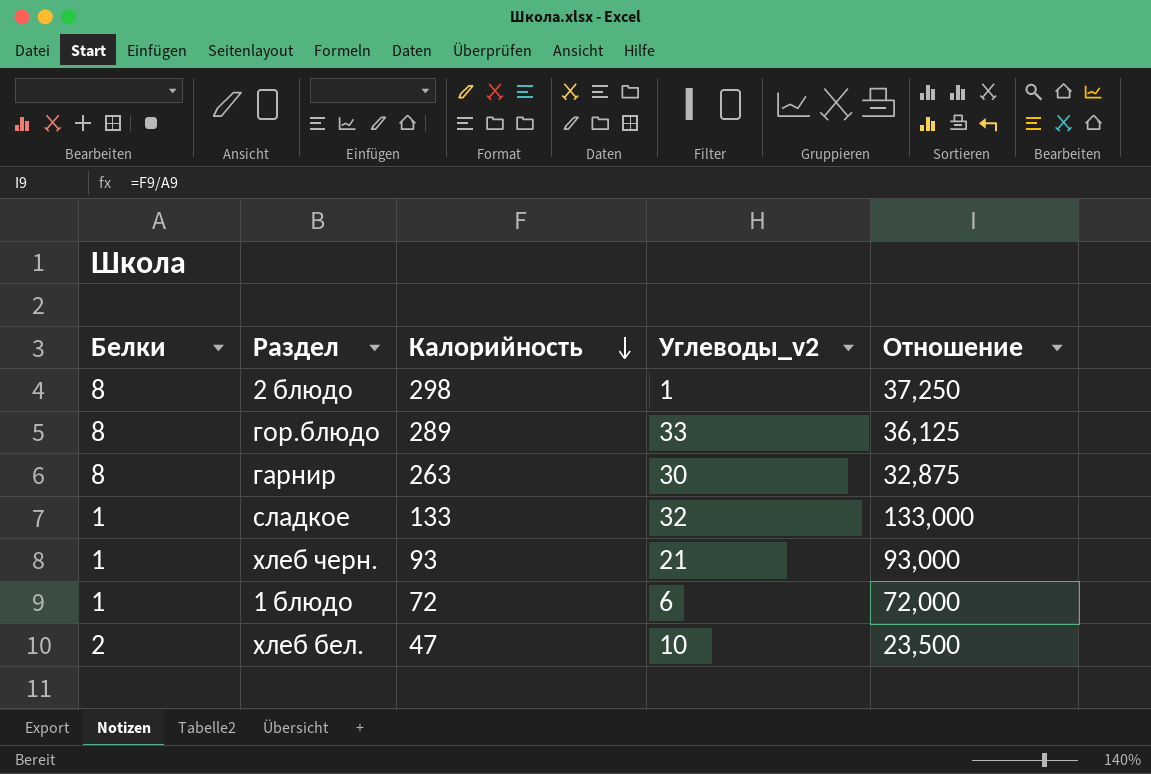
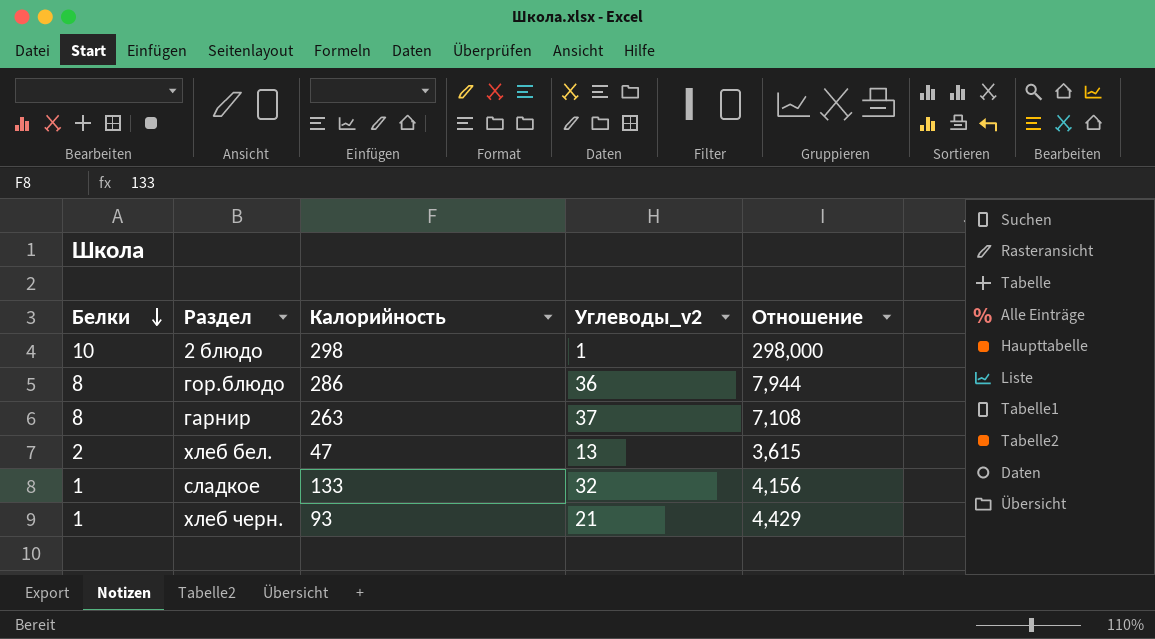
row order: Калорийность descending -> Белки descending
column Отношение | formula: [Калорийность] / [Белки] -> [Калорийность] / [Углеводы_v2]
row 1 блюдо: 1 | 72 | 6 | 72,000 -> none
2 блюдо | Белки: 8 -> 10
гор.блюдо | Калорийность: 289 -> 286
гор.блюдо | Углеводы_v2: 33 -> 36
гарнир | Углеводы_v2: 30 -> 37
хлеб бел. | Углеводы_v2: 10 -> 13

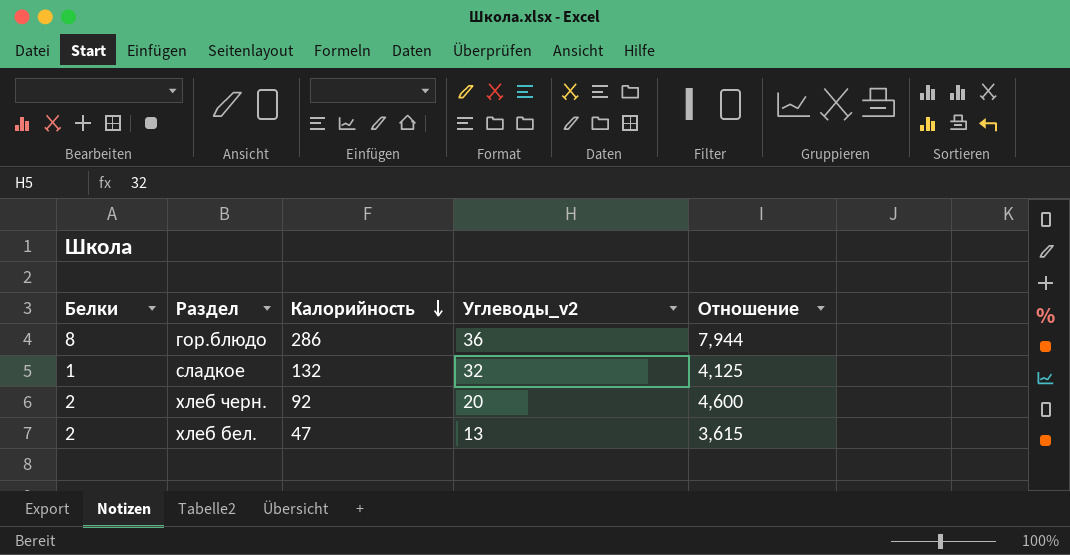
row order: Белки descending -> Калорийность descending
row 2 блюдо: 10 | 298 | 1 | 298,000 -> none
row гарнир: 8 | 263 | 37 | 7,108 -> none
сладкое | Калорийность: 133 -> 132
сладкое | Отношение: 4,156 -> 4,125
хлеб черн. | Белки: 1 -> 2
хлеб черн. | Калорийность: 93 -> 92
хлеб черн. | Углеводы_v2: 21 -> 20
хлеб черн. | Отношение: 4,429 -> 4,600

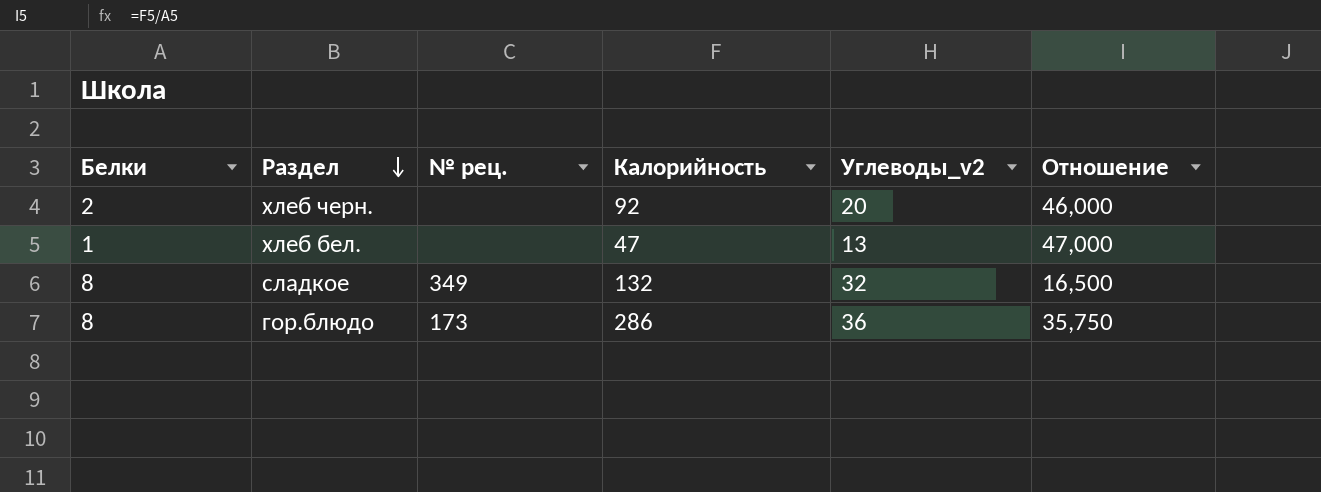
row order: Калорийность descending -> Раздел descending
column № рец. | position: none -> 3
column Отношение | formula: [Калорийность] / [Углеводы_v2] -> [Калорийность] / [Белки]
хлеб бел. | Белки: 2 -> 1
сладкое | Белки: 1 -> 8

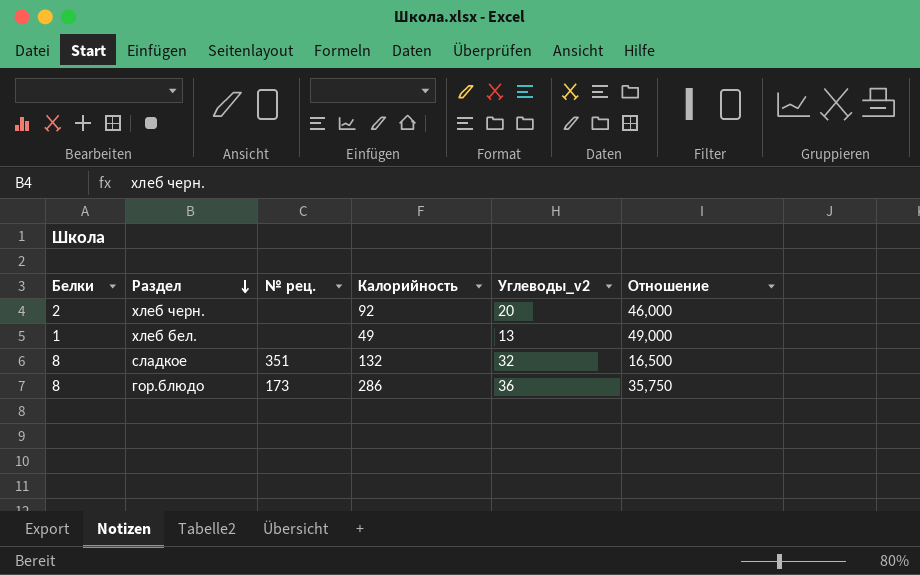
хлеб бел. | Калорийность: 47 -> 49
хлеб бел. | Отношение: 47,000 -> 49,000
сладкое | № рец.: 349 -> 351

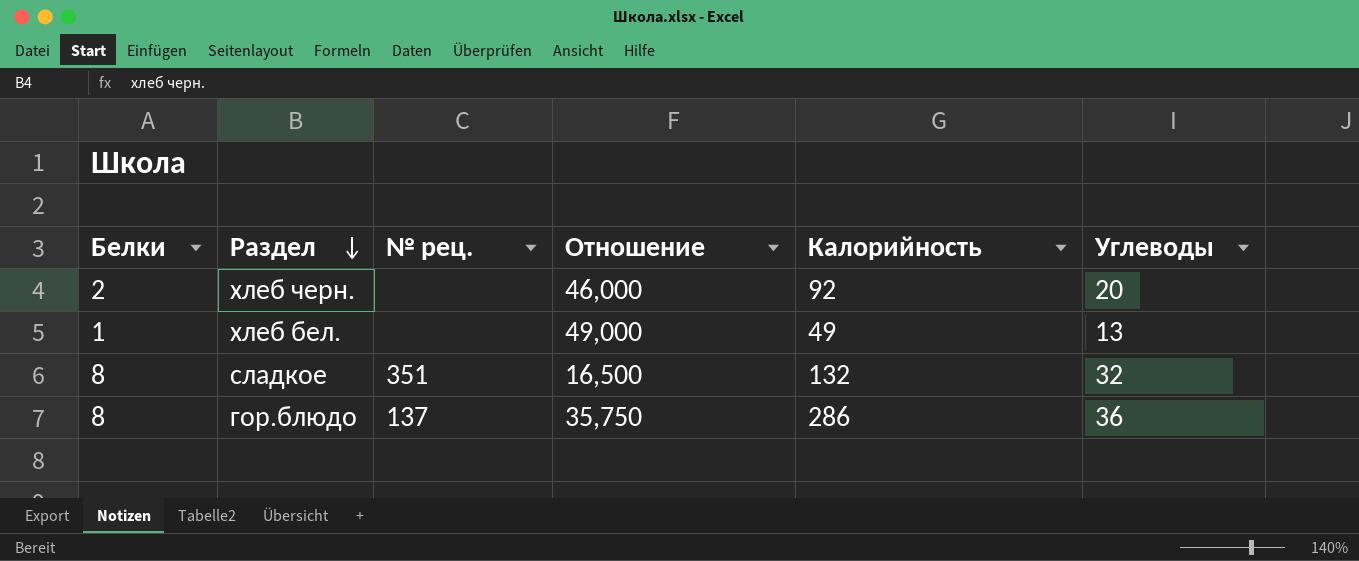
column Отношение | position: 6 -> 4
column name: Углеводы_v2 -> Углеводы
гор.блюдо | № рец.: 173 -> 137

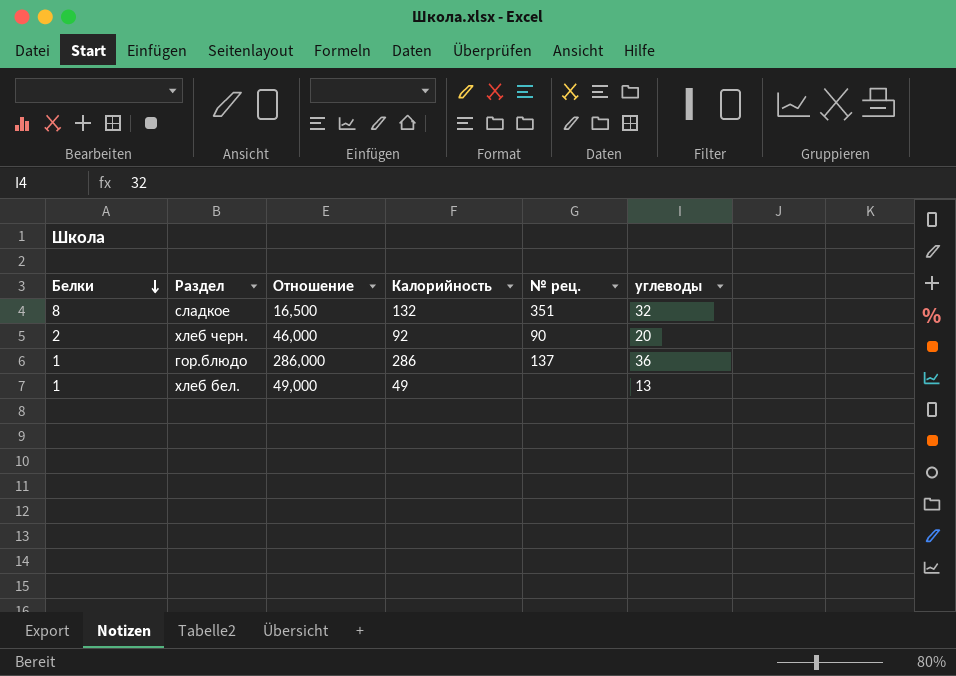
row order: Раздел descending -> Белки descending
column № рец. | position: 3 -> 5
column name: Углеводы -> углеводы
хлеб черн. | № рец.: none -> 90
гор.блюдо | Белки: 8 -> 1
гор.блюдо | Отношение: 35,750 -> 286,000

